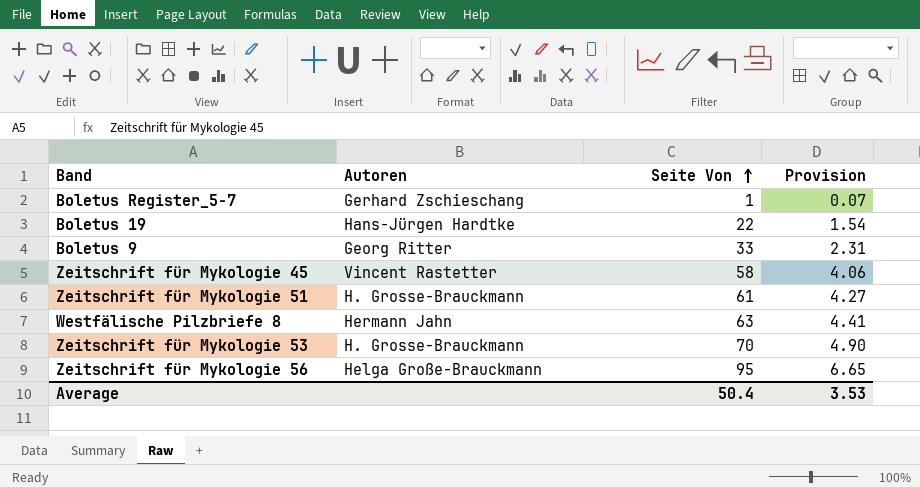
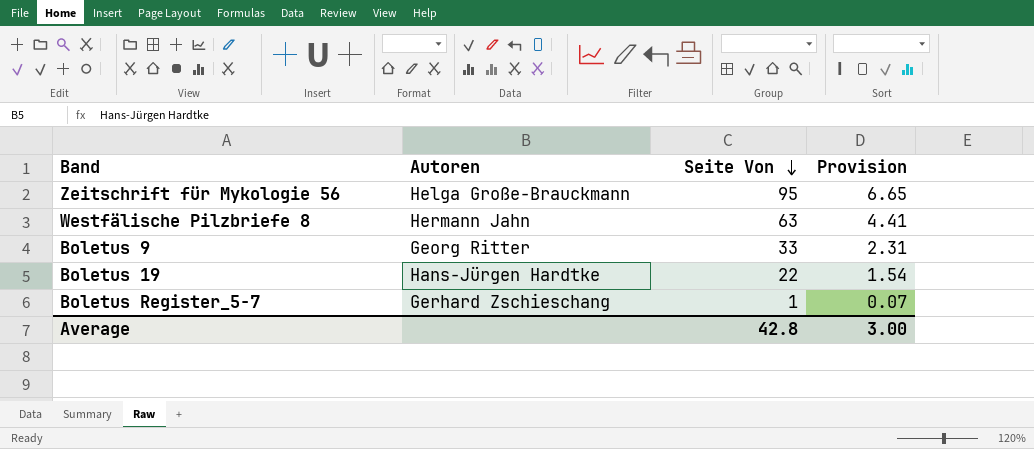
row order: Seite Von ascending -> Seite Von descending
row Zeitschrift für Mykologie 45: Vincent Rastetter | 58 | 4.06 -> none
row Zeitschrift für Mykologie 51: H. Grosse-Brauckmann | 61 | 4.27 -> none
row Zeitschrift für Mykologie 53: H. Grosse-Brauckmann | 70 | 4.90 -> none
Average | Seite Von: 50.4 -> 42.8
Average | Provision: 3.53 -> 3.00

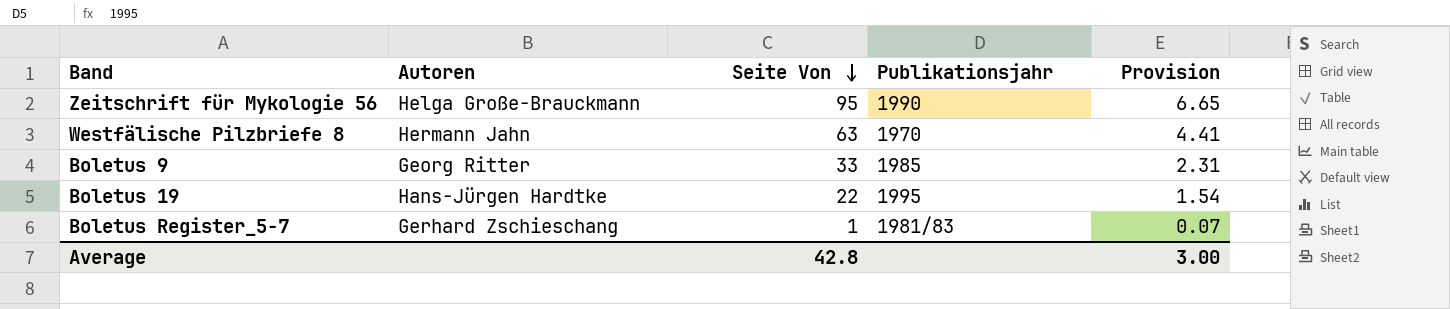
column Publikationsjahr | position: none -> 4

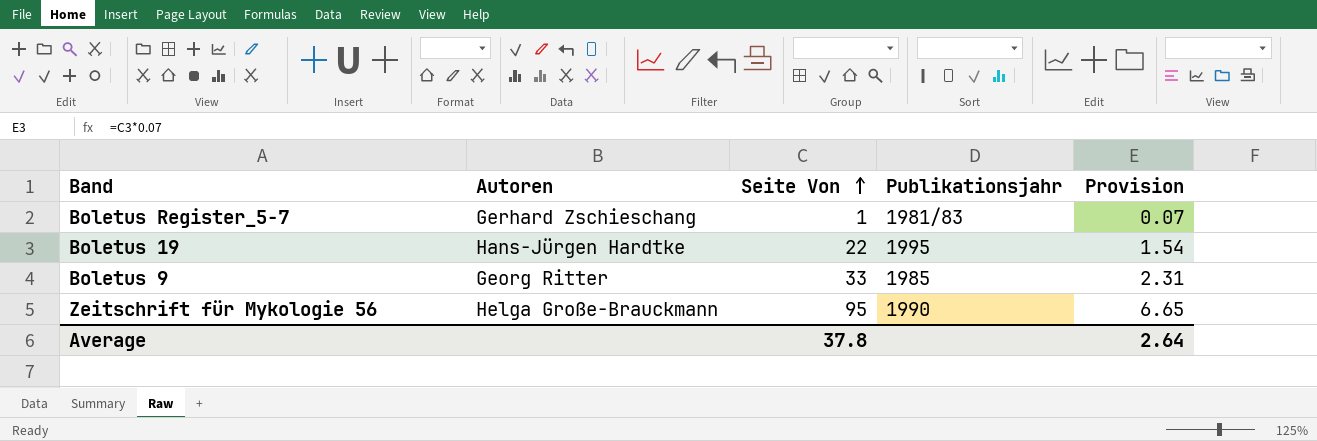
row order: Seite Von descending -> Seite Von ascending
row Westfälische Pilzbriefe 8: Hermann Jahn | 63 | 1970 | 4.41 -> none
Average | Seite Von: 42.8 -> 37.8
Average | Provision: 3.00 -> 2.64

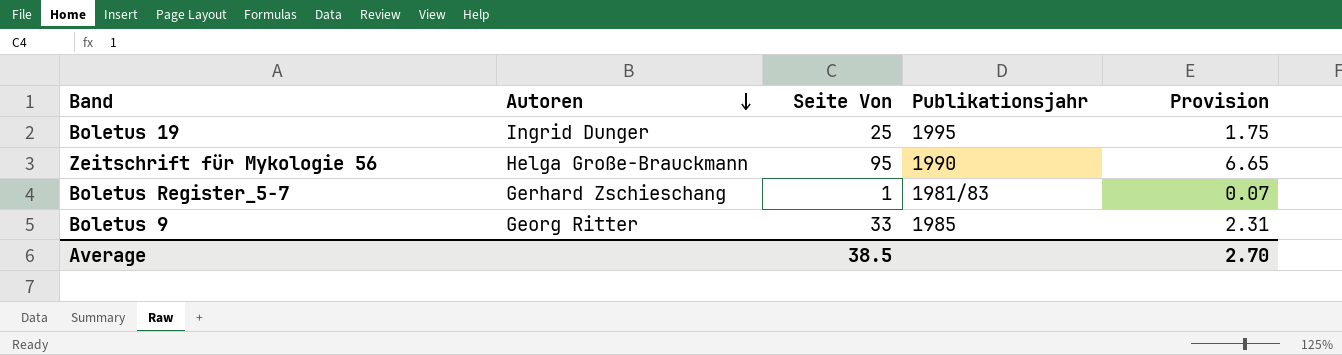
row order: Seite Von ascending -> Autoren descending
Boletus 19 | Autoren: Hans-Jürgen Hardtke -> Ingrid Dunger
Boletus 19 | Seite Von: 22 -> 25
Boletus 19 | Provision: 1.54 -> 1.75
Average | Seite Von: 37.8 -> 38.5
Average | Provision: 2.64 -> 2.70

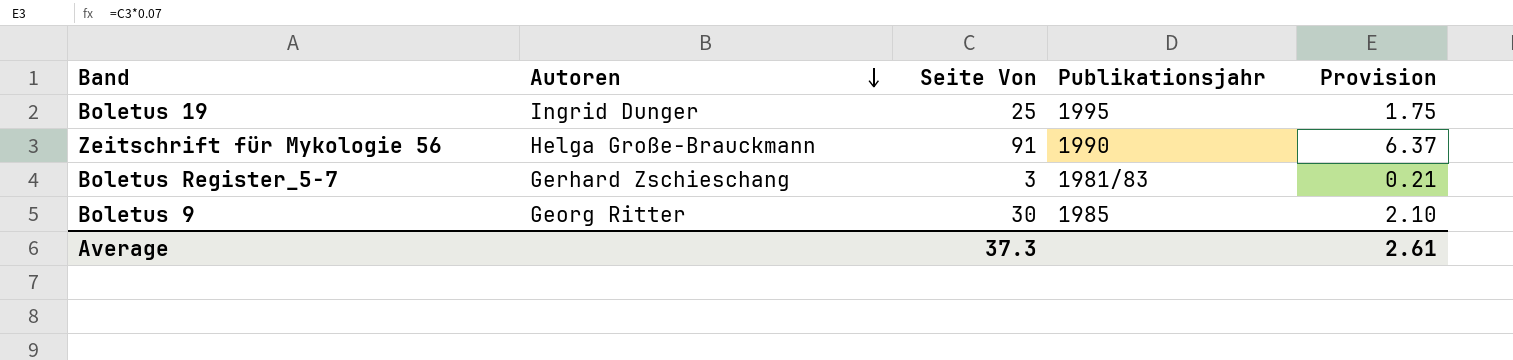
Zeitschrift für Mykologie 56 | Seite Von: 95 -> 91
Zeitschrift für Mykologie 56 | Provision: 6.65 -> 6.37
Boletus Register_5-7 | Seite Von: 1 -> 3
Boletus Register_5-7 | Provision: 0.07 -> 0.21
Boletus 9 | Seite Von: 33 -> 30
Boletus 9 | Provision: 2.31 -> 2.10
Average | Seite Von: 38.5 -> 37.3
Average | Provision: 2.70 -> 2.61

